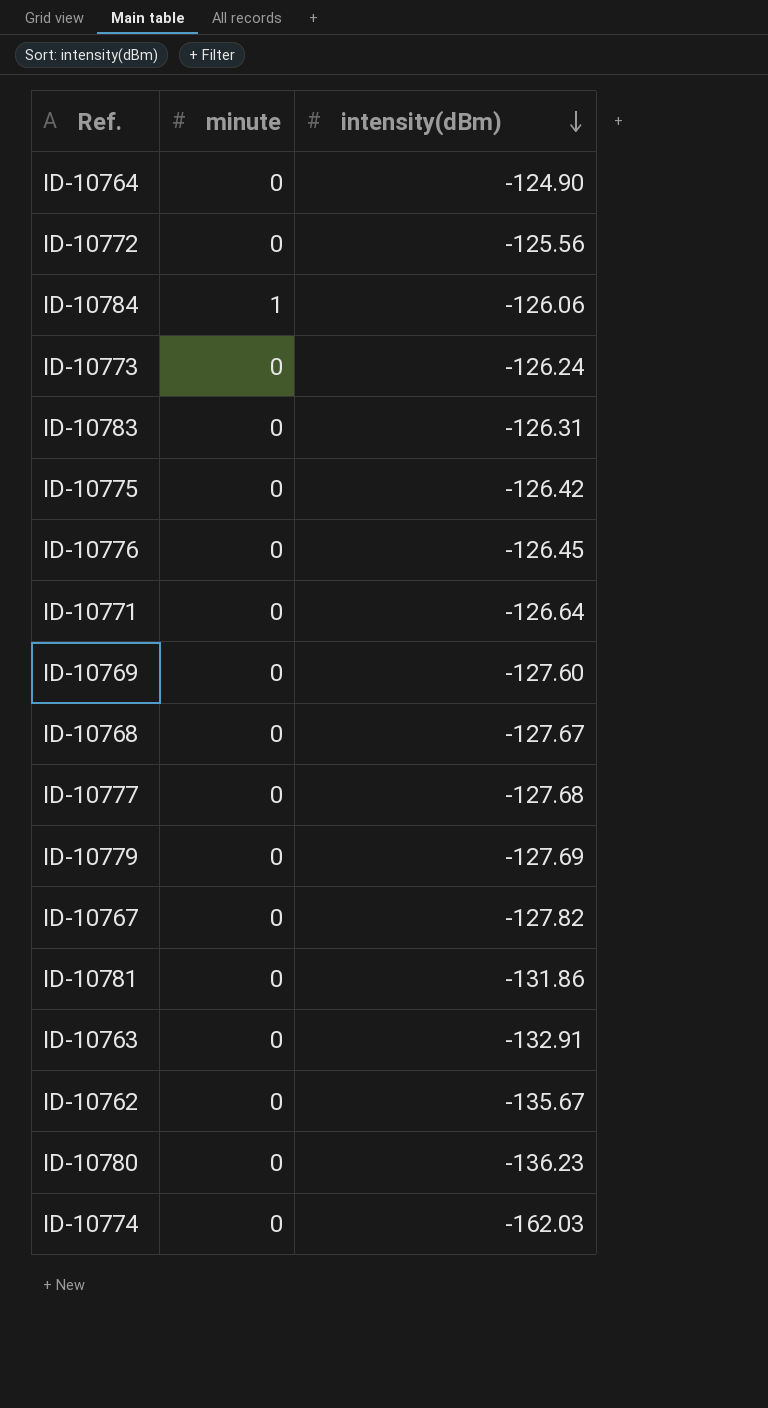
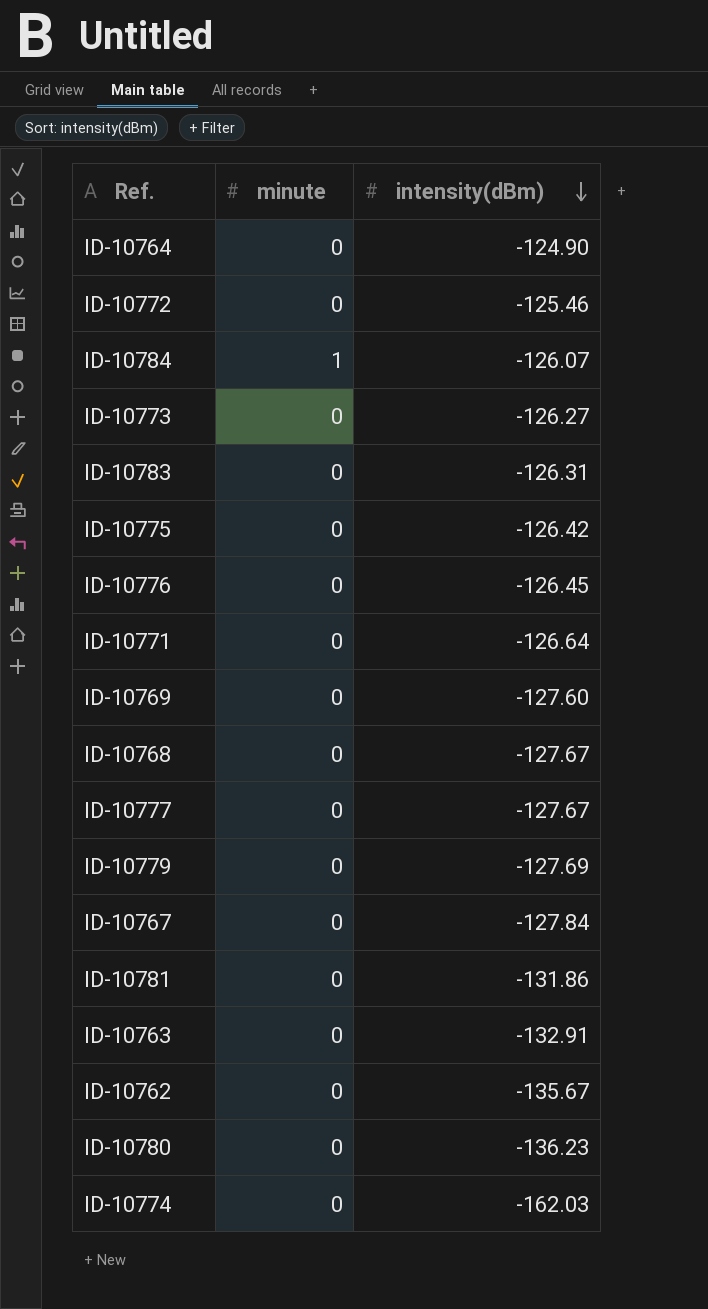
ID-10772 | intensity(dBm): -125.56 -> -125.46
ID-10784 | intensity(dBm): -126.06 -> -126.07
ID-10773 | intensity(dBm): -126.24 -> -126.27
ID-10777 | intensity(dBm): -127.68 -> -127.67
ID-10767 | intensity(dBm): -127.82 -> -127.84

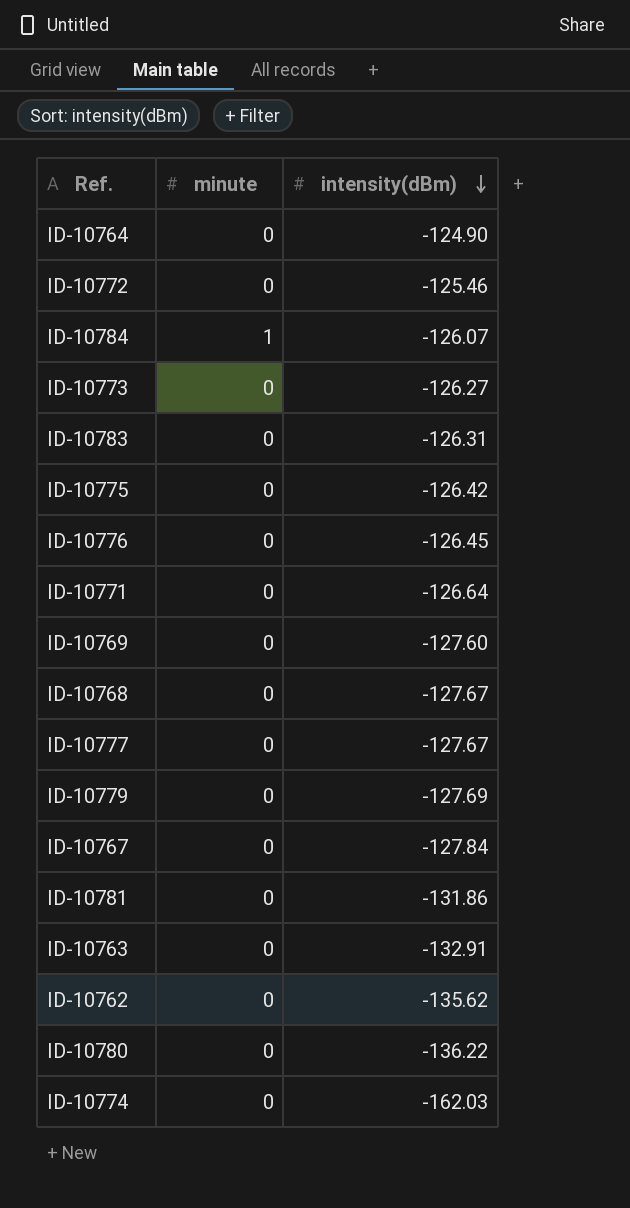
ID-10762 | intensity(dBm): -135.67 -> -135.62
ID-10780 | intensity(dBm): -136.23 -> -136.22

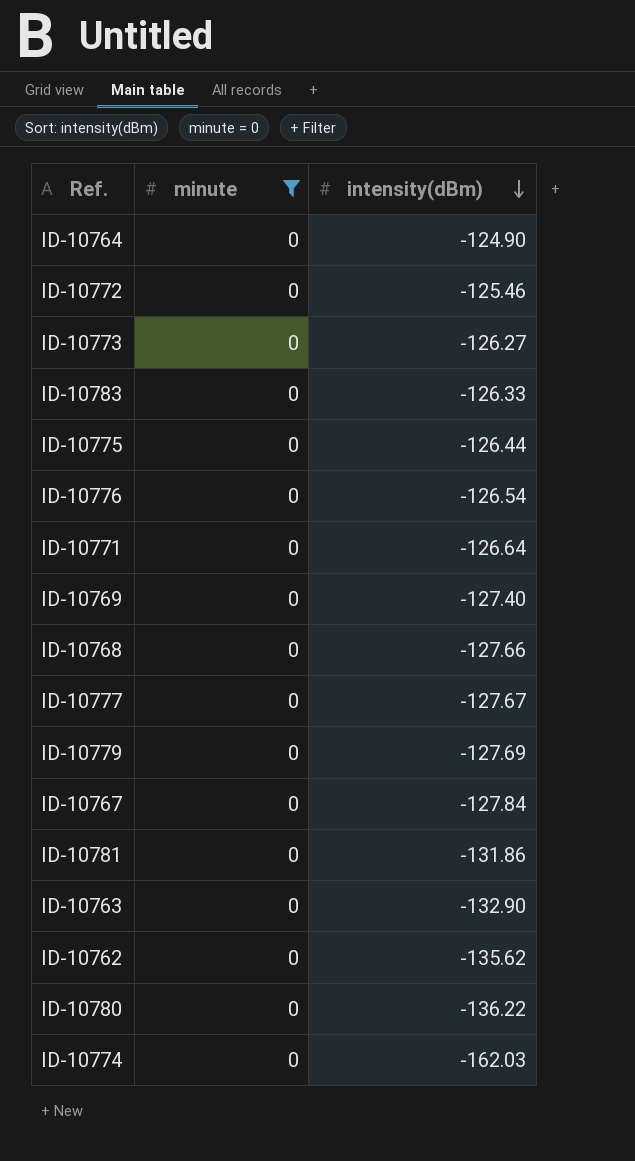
filter: none -> minute = 0
ID-10783 | intensity(dBm): -126.31 -> -126.33
ID-10775 | intensity(dBm): -126.42 -> -126.44
ID-10776 | intensity(dBm): -126.45 -> -126.54
ID-10769 | intensity(dBm): -127.60 -> -127.40
ID-10768 | intensity(dBm): -127.67 -> -127.66
ID-10763 | intensity(dBm): -132.91 -> -132.90

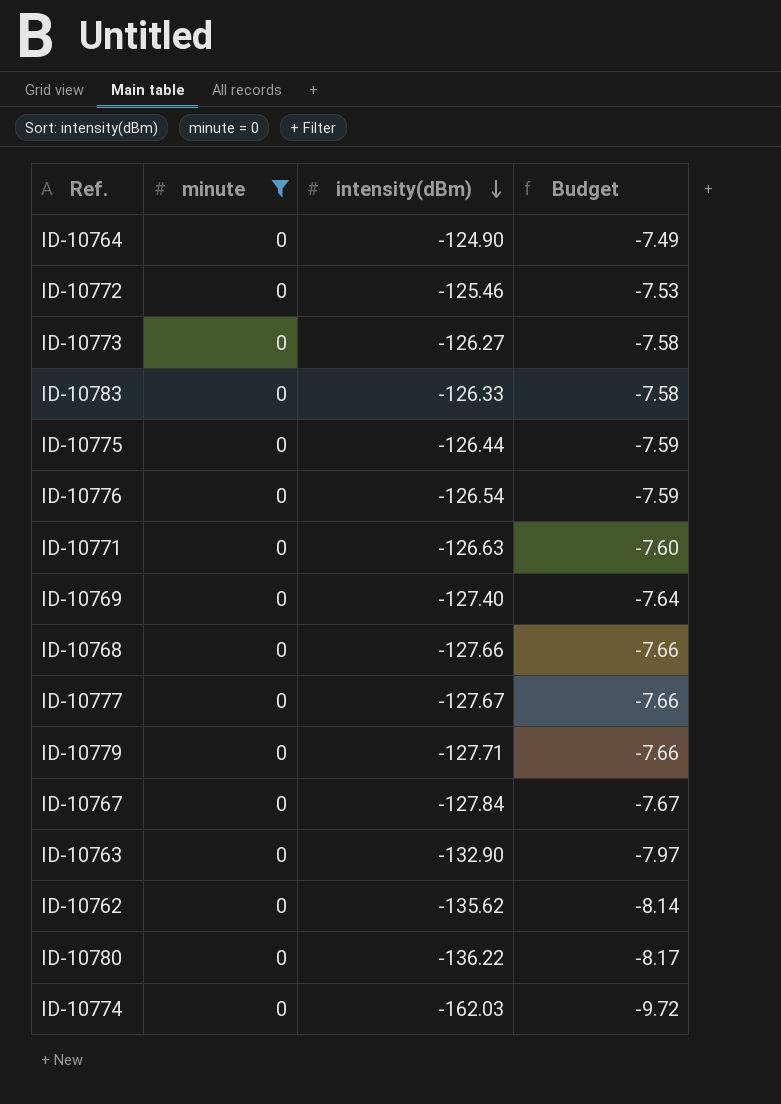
column Budget | formula: none -> [intensity(dBm)] * 0.06
row ID-10781: 0 | -131.86 -> none
ID-10771 | intensity(dBm): -126.64 -> -126.63
ID-10779 | intensity(dBm): -127.69 -> -127.71

